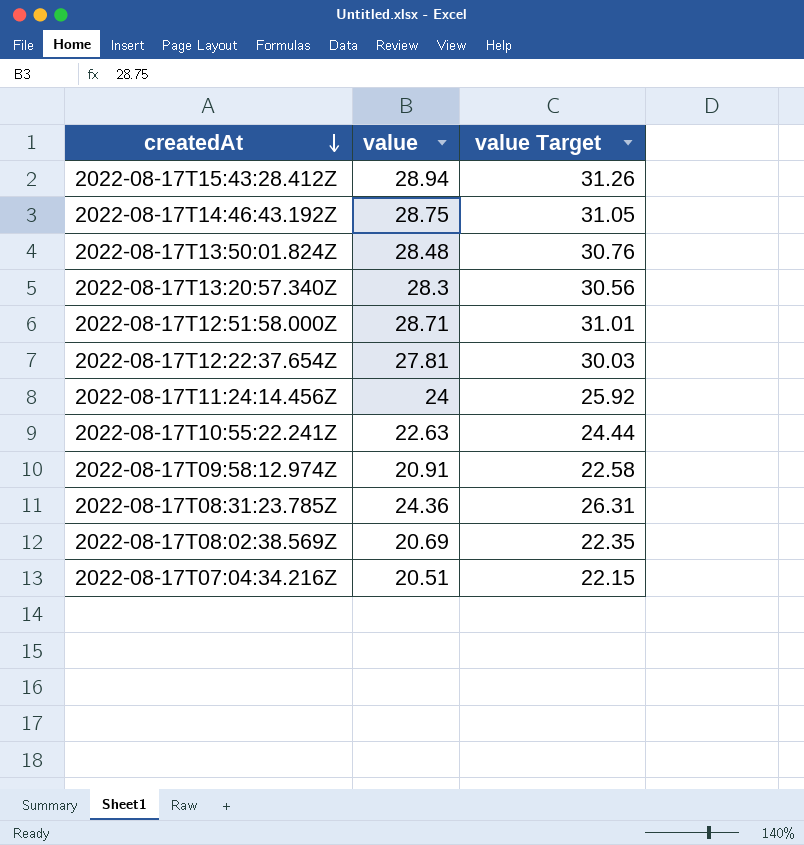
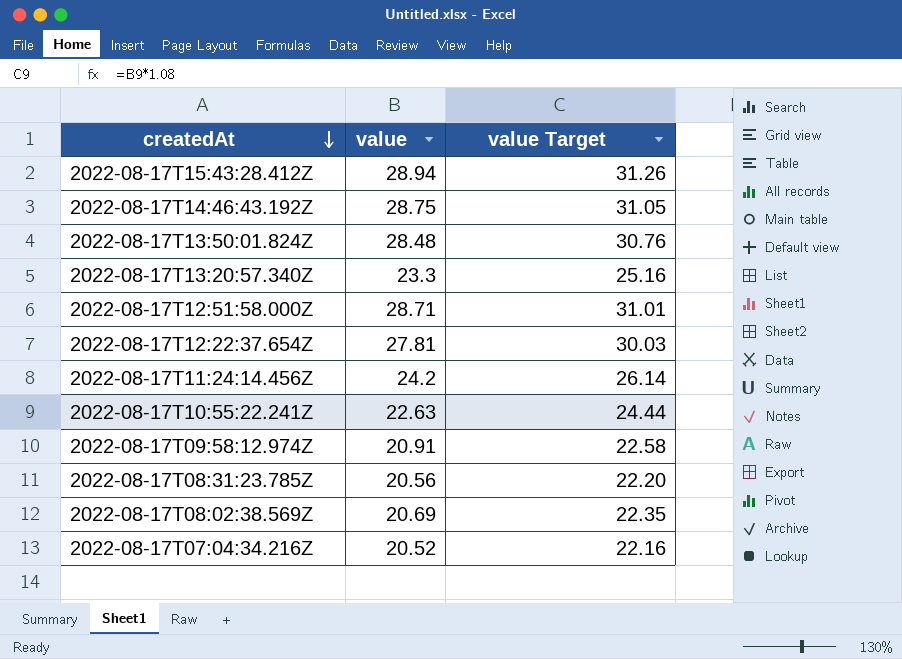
2022-08-17T13:20:57.340Z | value: 28.3 -> 23.3
2022-08-17T13:20:57.340Z | value Target: 30.56 -> 25.16
2022-08-17T11:24:14.456Z | value: 24 -> 24.2
2022-08-17T11:24:14.456Z | value Target: 25.92 -> 26.14
2022-08-17T08:31:23.785Z | value: 24.36 -> 20.56
2022-08-17T08:31:23.785Z | value Target: 26.31 -> 22.20
2022-08-17T07:04:34.216Z | value: 20.51 -> 20.52
2022-08-17T07:04:34.216Z | value Target: 22.15 -> 22.16

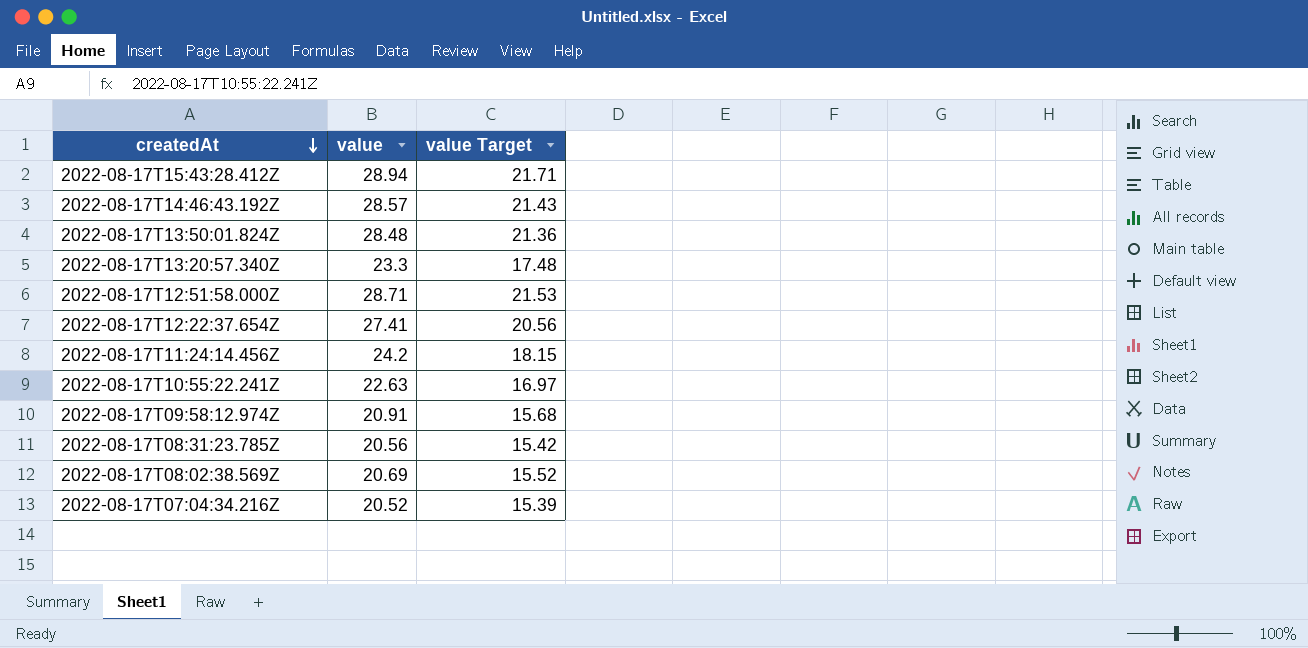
column value Target | formula: [value] * 1.08 -> [value] * 0.75
2022-08-17T14:46:43.192Z | value: 28.75 -> 28.57
2022-08-17T12:22:37.654Z | value: 27.81 -> 27.41

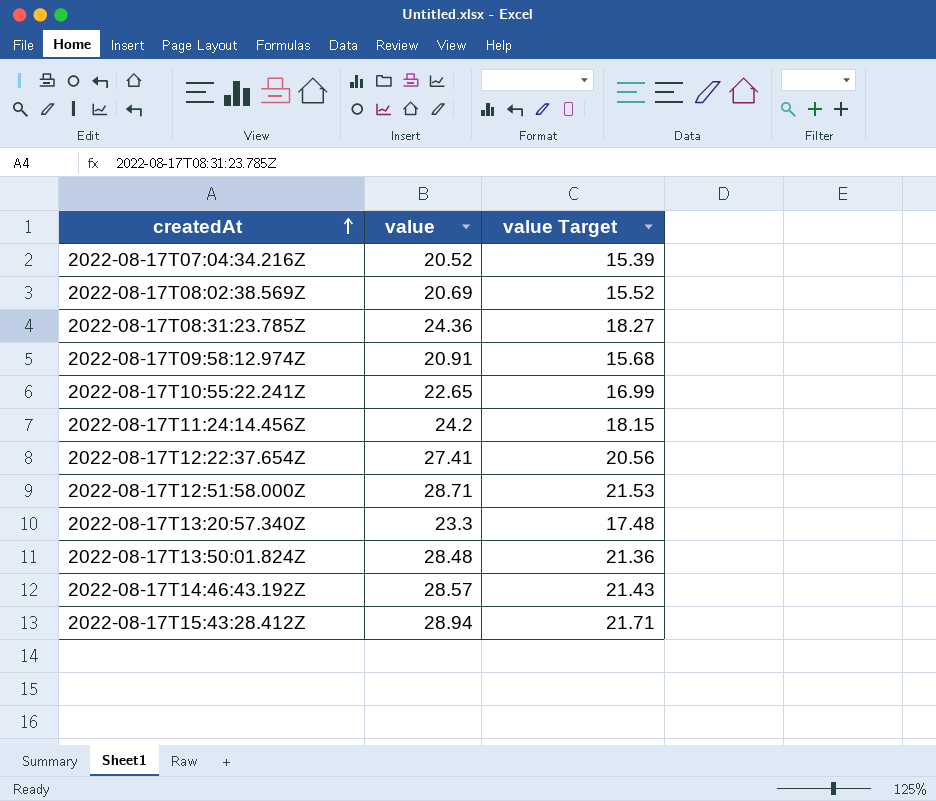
row order: createdAt descending -> createdAt ascending
2022-08-17T08:31:23.785Z | value: 20.56 -> 24.36
2022-08-17T08:31:23.785Z | value Target: 15.42 -> 18.27
2022-08-17T10:55:22.241Z | value: 22.63 -> 22.65
2022-08-17T10:55:22.241Z | value Target: 16.97 -> 16.99

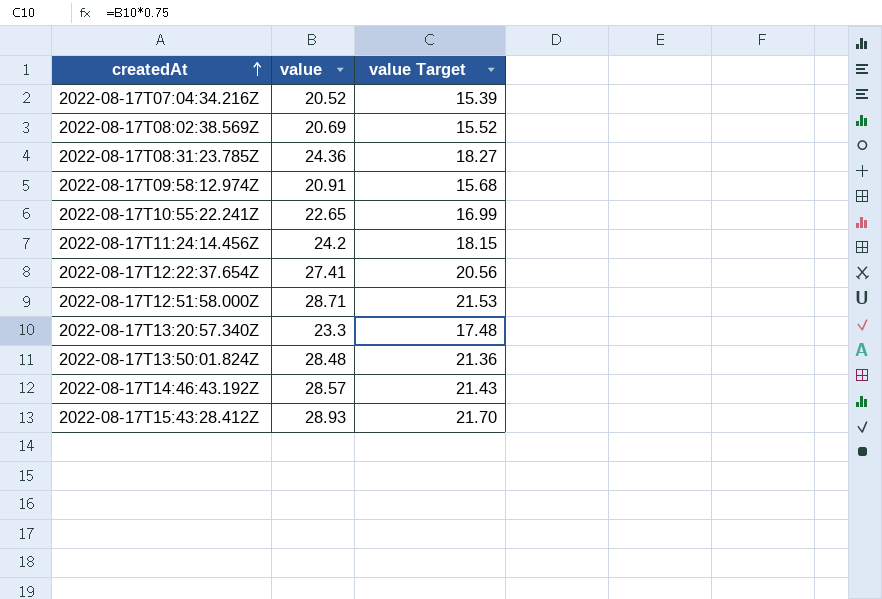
2022-08-17T15:43:28.412Z | value: 28.94 -> 28.93
2022-08-17T15:43:28.412Z | value Target: 21.71 -> 21.70

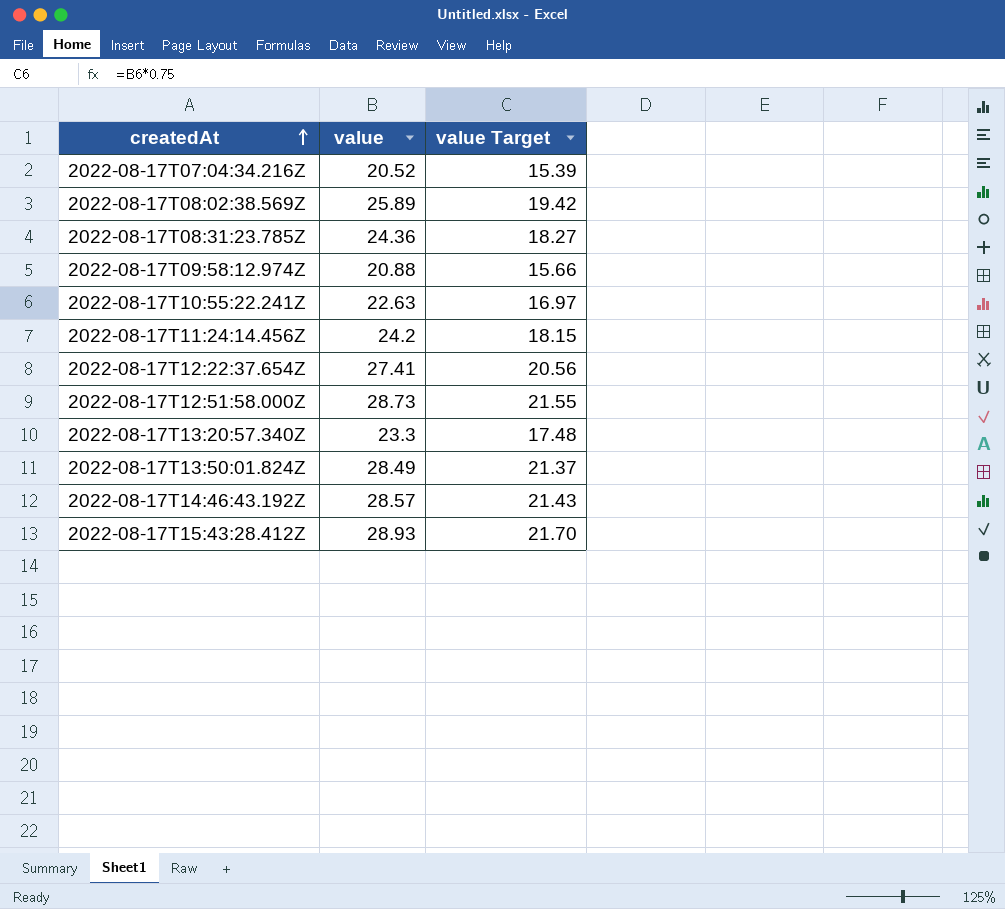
2022-08-17T08:02:38.569Z | value: 20.69 -> 25.89
2022-08-17T08:02:38.569Z | value Target: 15.52 -> 19.42
2022-08-17T09:58:12.974Z | value: 20.91 -> 20.88
2022-08-17T09:58:12.974Z | value Target: 15.68 -> 15.66
2022-08-17T10:55:22.241Z | value: 22.65 -> 22.63
2022-08-17T10:55:22.241Z | value Target: 16.99 -> 16.97
2022-08-17T12:51:58.000Z | value: 28.71 -> 28.73
2022-08-17T12:51:58.000Z | value Target: 21.53 -> 21.55
2022-08-17T13:50:01.824Z | value: 28.48 -> 28.49
2022-08-17T13:50:01.824Z | value Target: 21.36 -> 21.37

